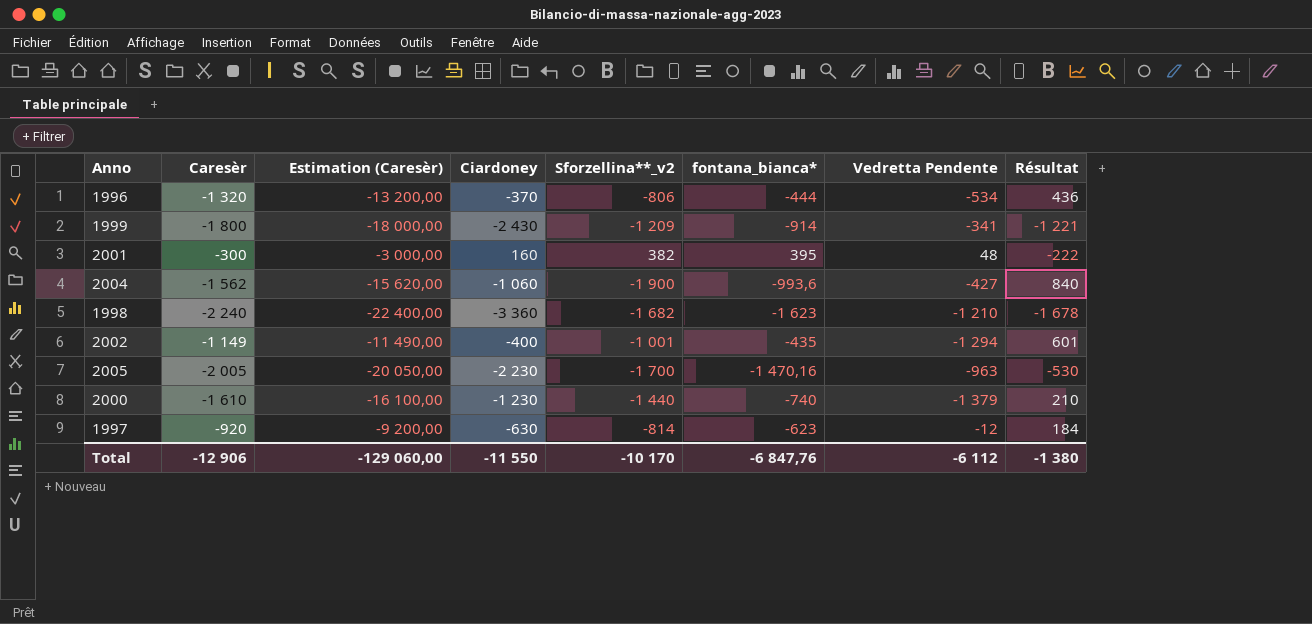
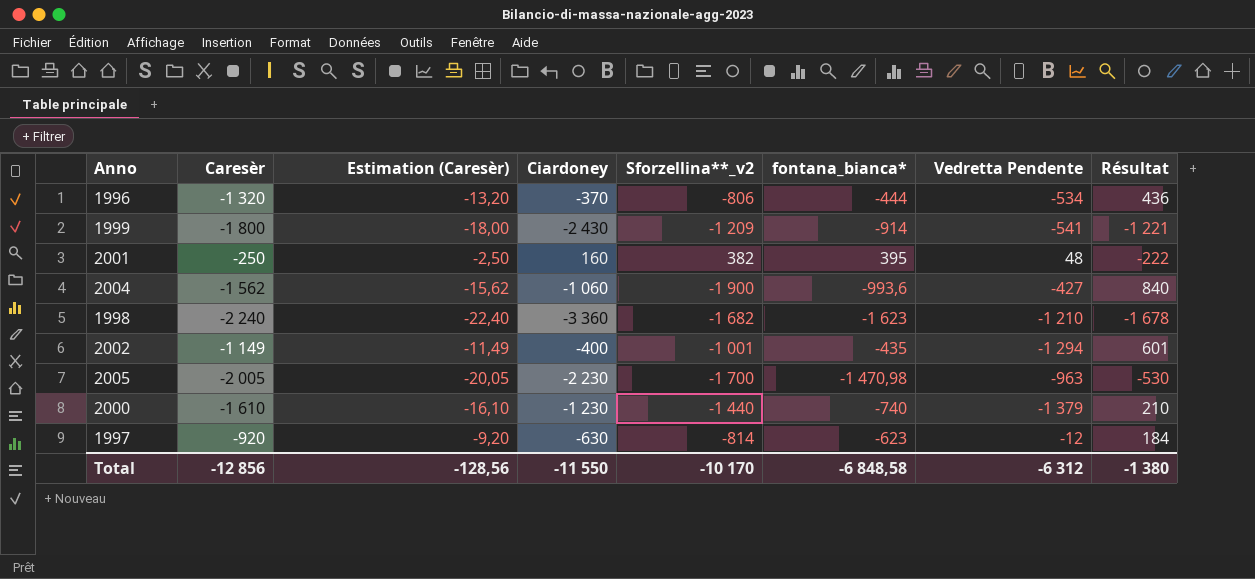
column Estimation (Caresèr) | formula: [Caresèr] * 10 -> [Caresèr] * 0,01
1999 | Vedretta Pendente: -341 -> -541
2001 | Caresèr: -300 -> -250
2005 | fontana_bianca*: -1 470,16 -> -1 470,98
Total | Caresèr: -12 906 -> -12 856
Total | Estimation (Caresèr): -129 060,00 -> -128,56
Total | fontana_bianca*: -6 847,76 -> -6 848,58
Total | Vedretta Pendente: -6 112 -> -6 312

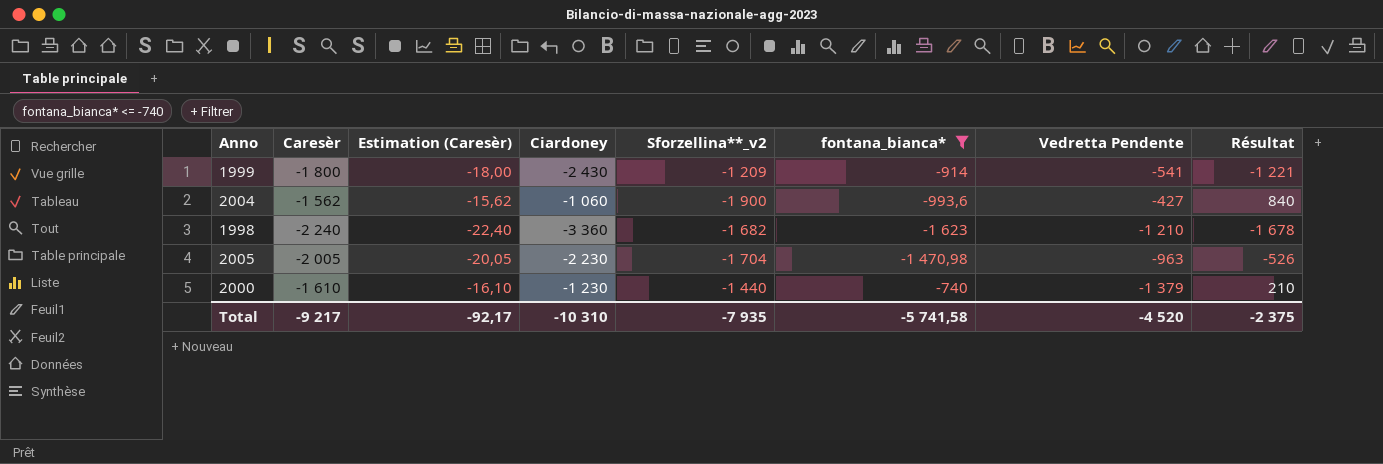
filter: none -> fontana_bianca* <= -740
2005 | Sforzellina**_v2: -1 700 -> -1 704
2005 | Résultat: -530 -> -526
Total | Caresèr: -12 856 -> -9 217
Total | Estimation (Caresèr): -128,56 -> -92,17
Total | Ciardoney: -11 550 -> -10 310
Total | Sforzellina**_v2: -10 170 -> -7 935
Total | fontana_bianca*: -6 848,58 -> -5 741,58
Total | Vedretta Pendente: -6 312 -> -4 520
Total | Résultat: -1 380 -> -2 375

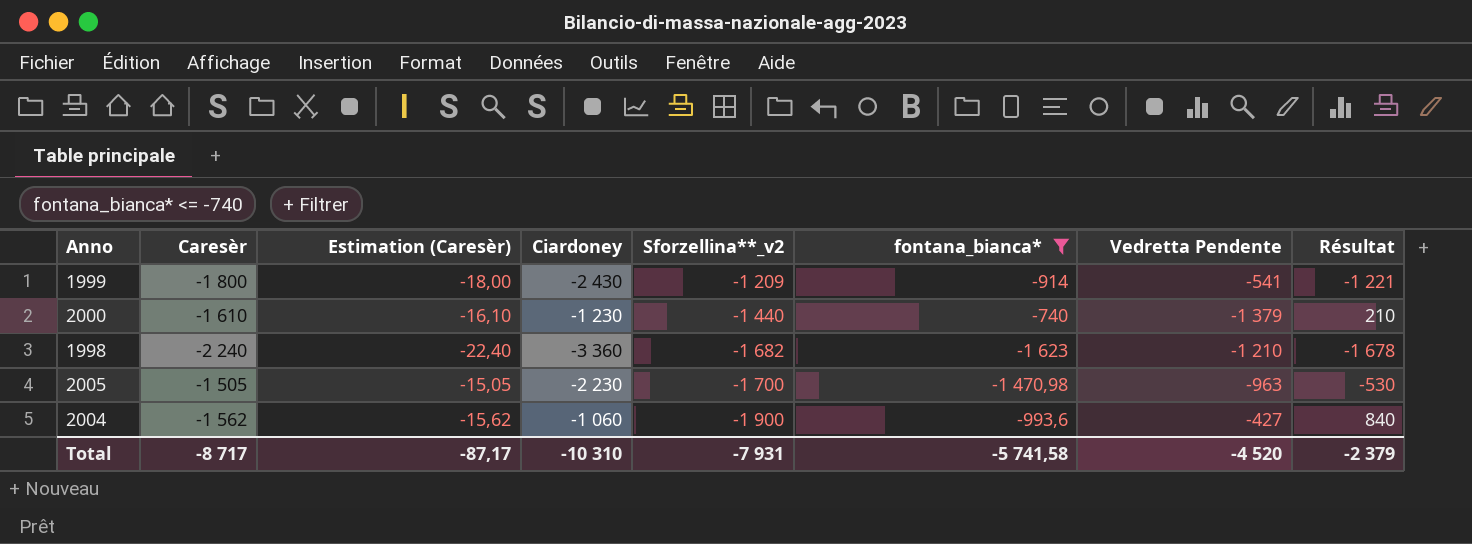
row order: none -> Sforzellina**_v2 descending
2005 | Caresèr: -2 005 -> -1 505
2005 | Estimation (Caresèr): -20,05 -> -15,05
2005 | Sforzellina**_v2: -1 704 -> -1 700
2005 | Résultat: -526 -> -530
Total | Caresèr: -9 217 -> -8 717
Total | Estimation (Caresèr): -92,17 -> -87,17
Total | Sforzellina**_v2: -7 935 -> -7 931
Total | Résultat: -2 375 -> -2 379

